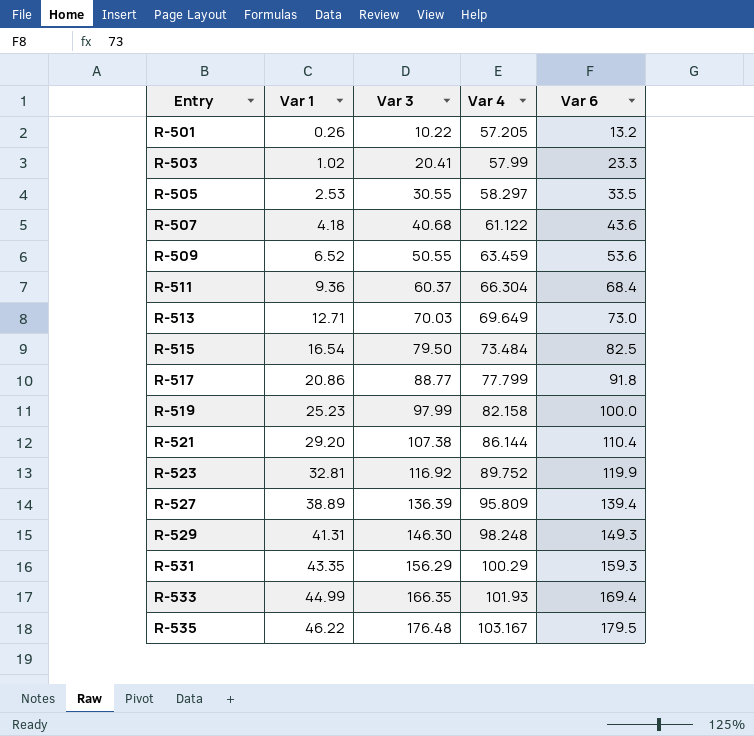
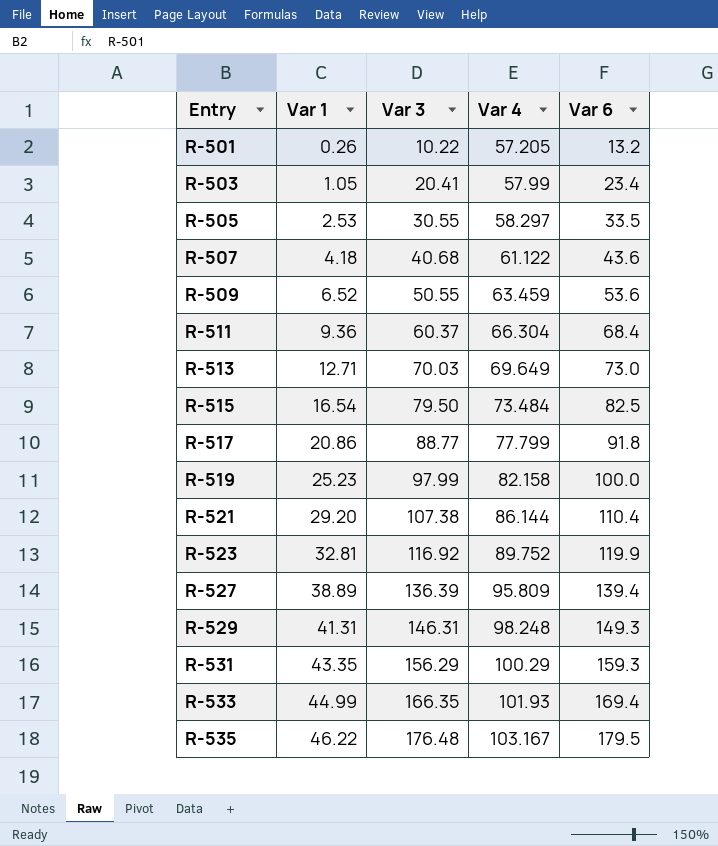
R-503 | Var 1: 1.02 -> 1.05
R-503 | Var 6: 23.3 -> 23.4
R-529 | Var 3: 146.30 -> 146.31

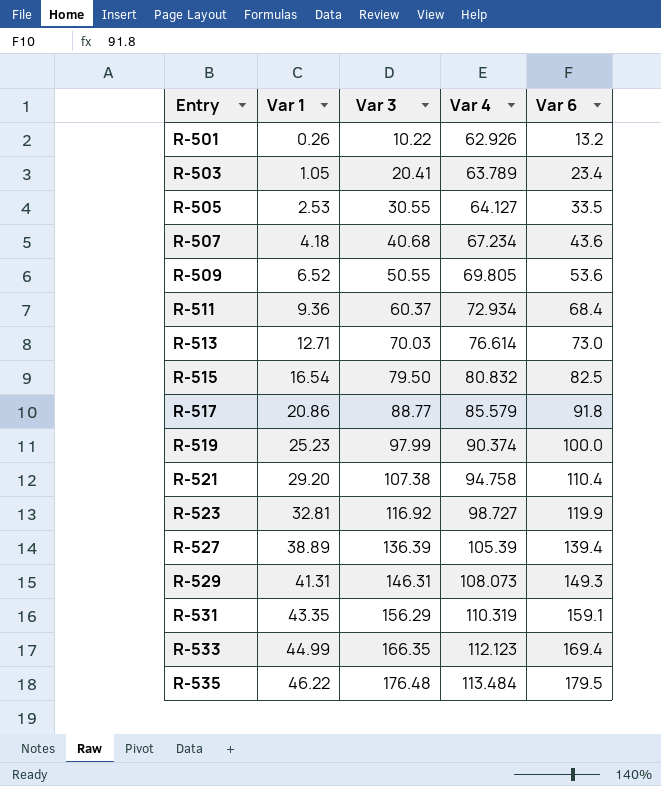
R-501 | Var 4: 57.205 -> 62.926
R-503 | Var 4: 57.99 -> 63.789
R-505 | Var 4: 58.297 -> 64.127
R-507 | Var 4: 61.122 -> 67.234
R-509 | Var 4: 63.459 -> 69.805
R-511 | Var 4: 66.304 -> 72.934
R-513 | Var 4: 69.649 -> 76.614
R-515 | Var 4: 73.484 -> 80.832
R-517 | Var 4: 77.799 -> 85.579
R-519 | Var 4: 82.158 -> 90.374
R-521 | Var 4: 86.144 -> 94.758
R-523 | Var 4: 89.752 -> 98.727
R-527 | Var 4: 95.809 -> 105.39
R-529 | Var 4: 98.248 -> 108.073
R-531 | Var 4: 100.29 -> 110.319
R-531 | Var 6: 159.3 -> 159.1
R-533 | Var 4: 101.93 -> 112.123
R-535 | Var 4: 103.167 -> 113.484

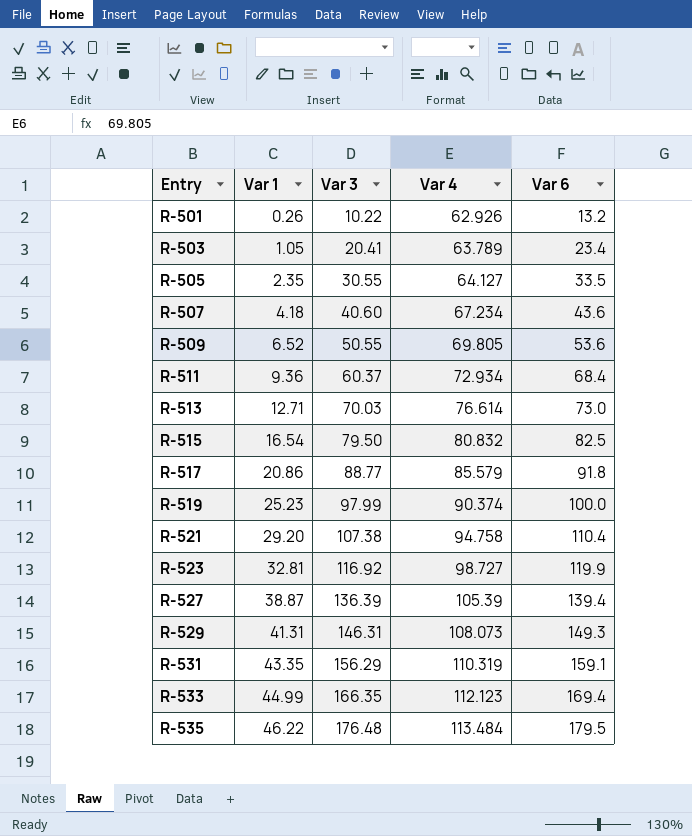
R-505 | Var 1: 2.53 -> 2.35
R-507 | Var 3: 40.68 -> 40.60
R-527 | Var 1: 38.89 -> 38.87

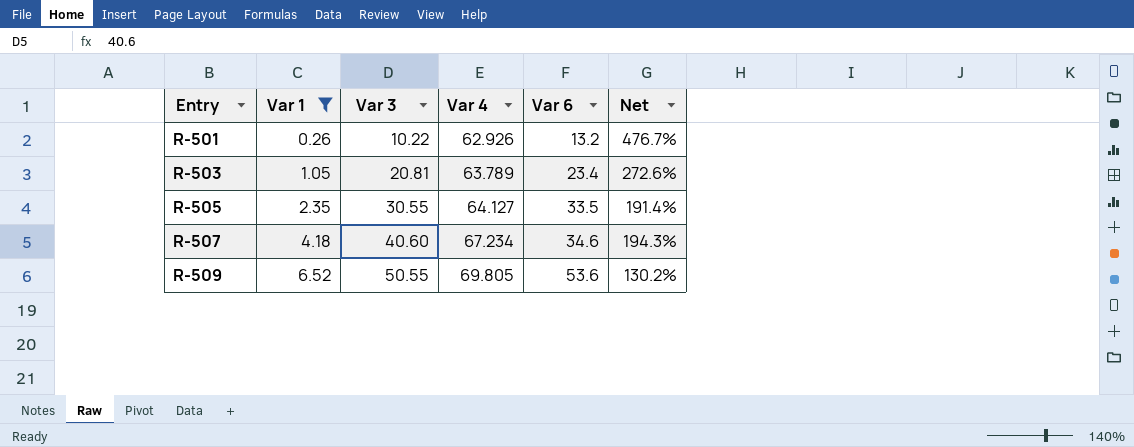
filter: none -> Var 1 <= 6.52
column Net | formula: none -> [Var 4] / [Var 6]
R-503 | Var 3: 20.41 -> 20.81
R-507 | Var 6: 43.6 -> 34.6

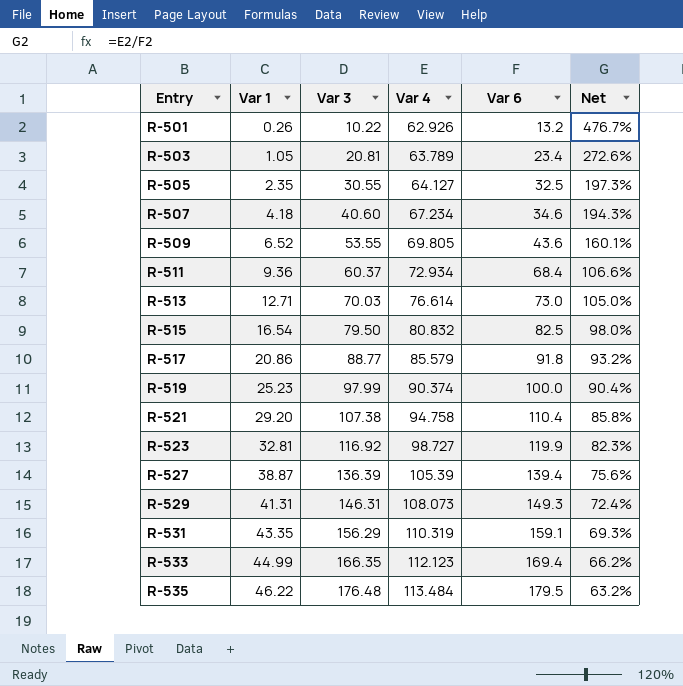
filter: Var 1 <= 6.52 -> none
R-505 | Var 6: 33.5 -> 32.5
R-505 | Net: 191.4% -> 197.3%
R-509 | Var 3: 50.55 -> 53.55
R-509 | Var 6: 53.6 -> 43.6
R-509 | Net: 130.2% -> 160.1%

